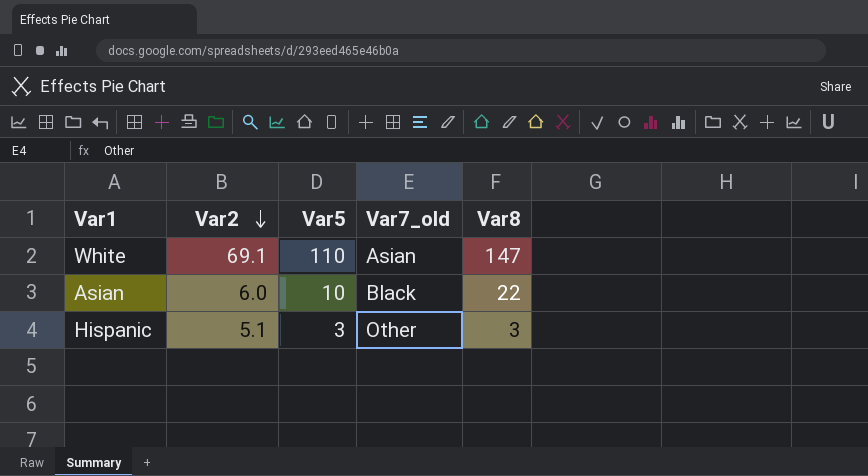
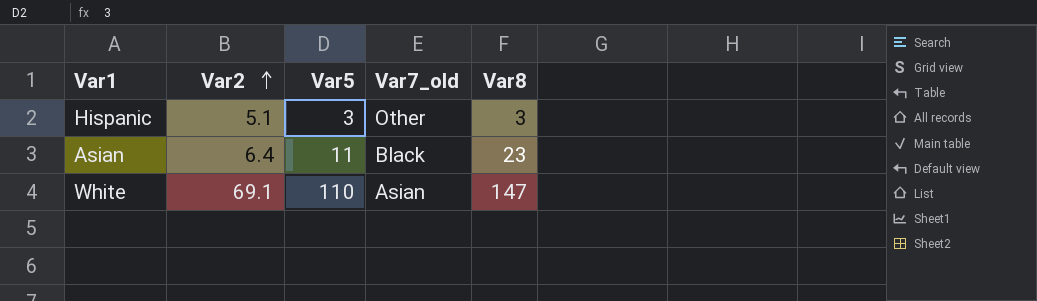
row order: Var2 descending -> Var2 ascending
Asian | Var2: 6.0 -> 6.4
Asian | Var5: 10 -> 11
Asian | Var8: 22 -> 23

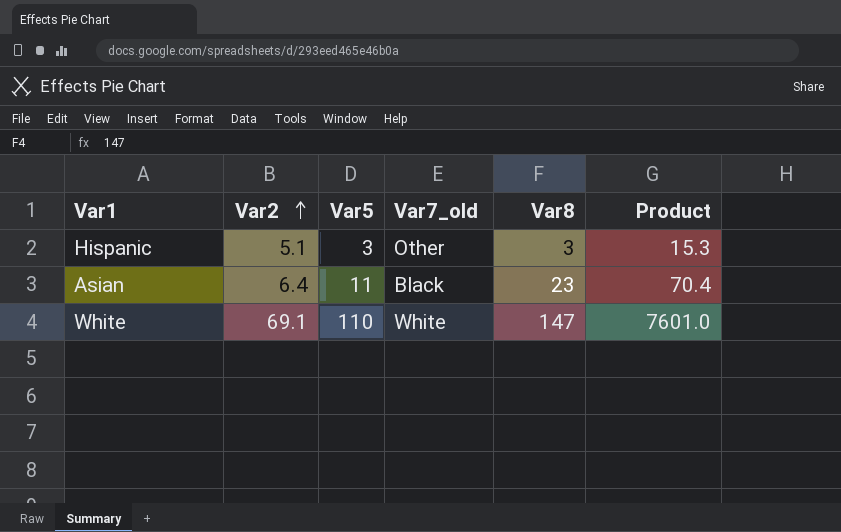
column Product | formula: none -> [Var2] * [Var5]
White | Var7_old: Asian -> White

